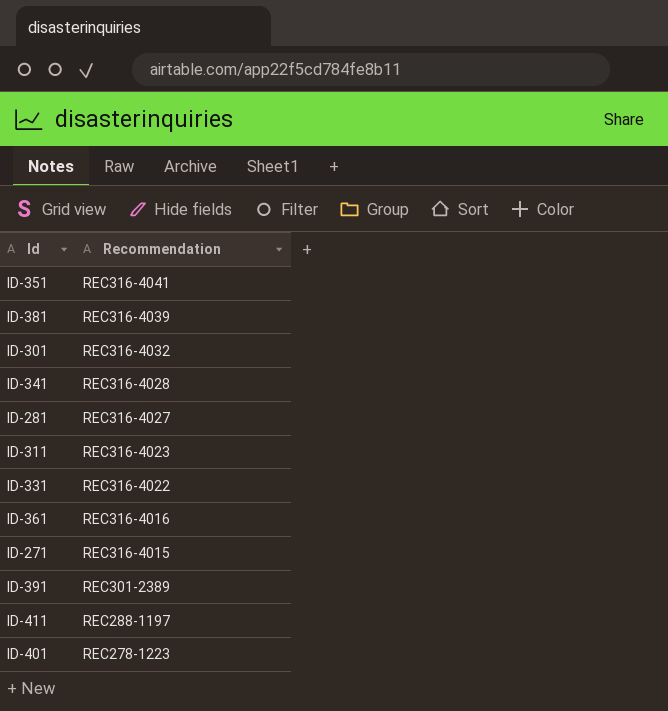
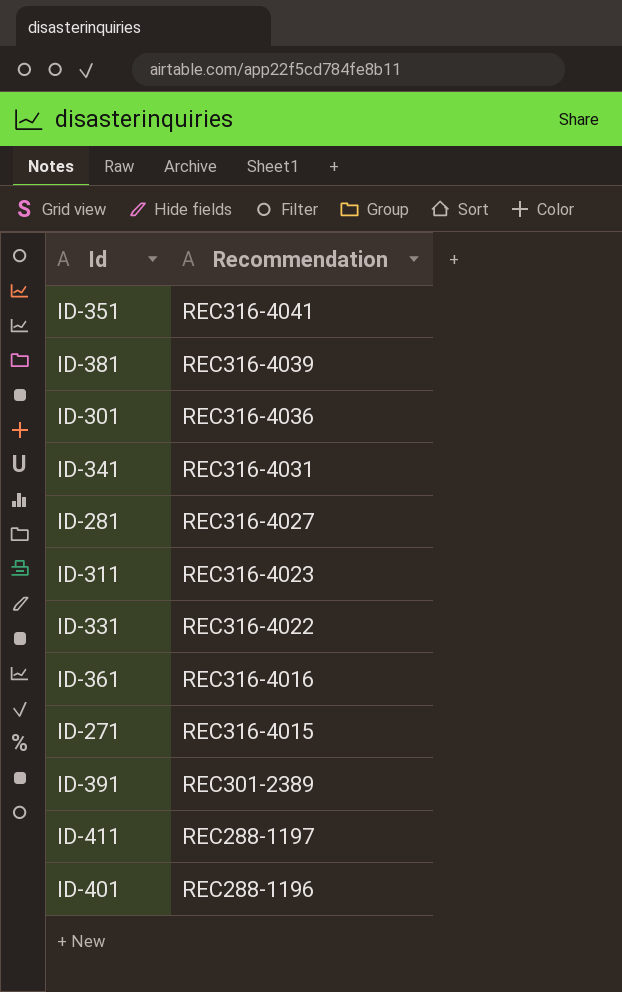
ID-301 | Recommendation: REC316-4032 -> REC316-4036
ID-341 | Recommendation: REC316-4028 -> REC316-4031
ID-401 | Recommendation: REC278-1223 -> REC288-1196

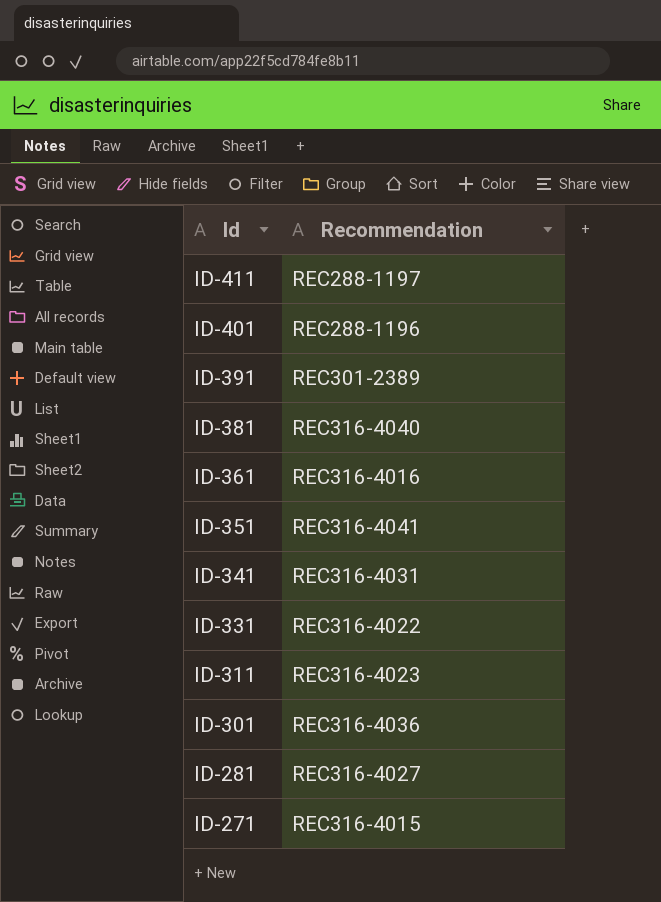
row order: Recommendation descending -> Id descending
ID-381 | Recommendation: REC316-4039 -> REC316-4040

